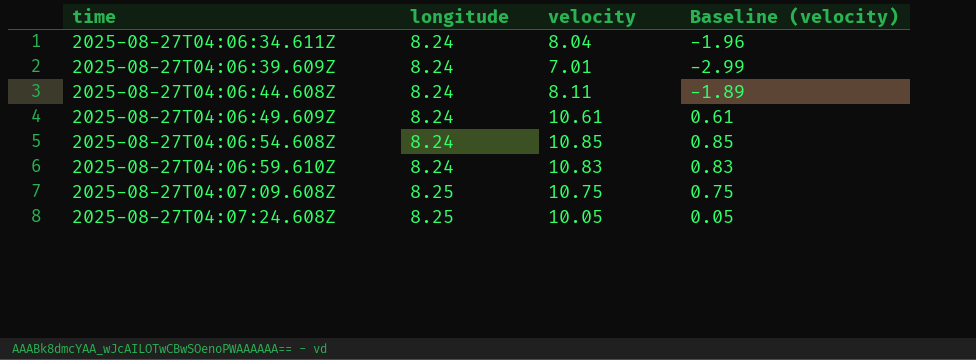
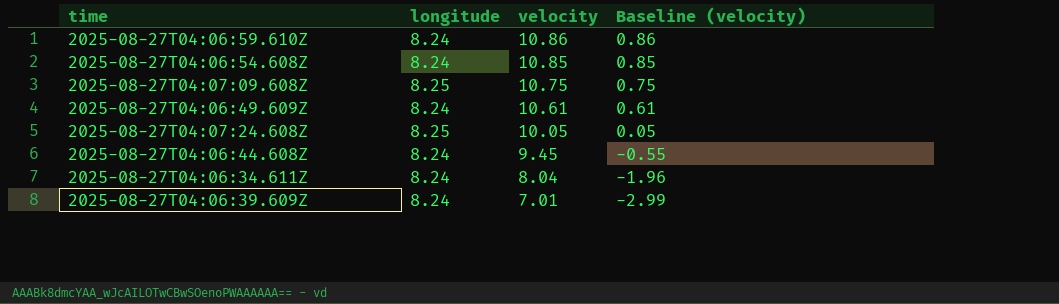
row order: time ascending -> velocity descending
2025-08-27T04:06:59.610Z | velocity: 10.83 -> 10.86
2025-08-27T04:06:59.610Z | Baseline (velocity): 0.83 -> 0.86
2025-08-27T04:06:44.608Z | velocity: 8.11 -> 9.45
2025-08-27T04:06:44.608Z | Baseline (velocity): -1.89 -> -0.55

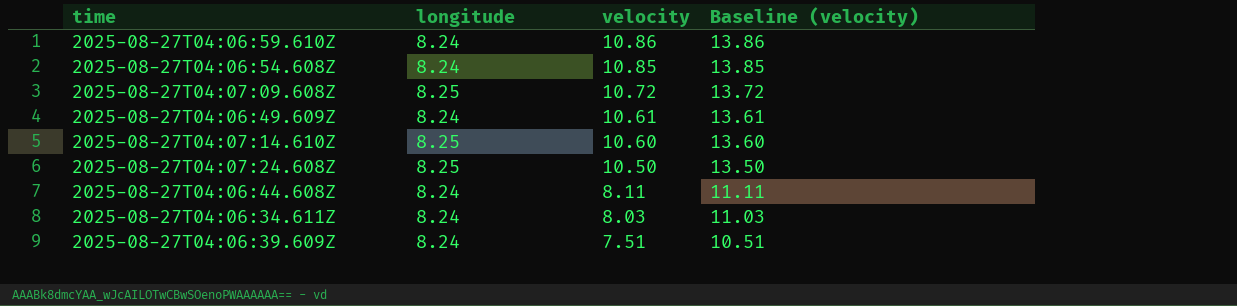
column Baseline (velocity) | formula: [velocity] - 10 -> [velocity] + 3
2025-08-27T04:07:09.608Z | velocity: 10.75 -> 10.72
row 2025-08-27T04:07:14.610Z: none -> 8.25 | 10.60 | 13.60
2025-08-27T04:07:24.608Z | velocity: 10.05 -> 10.50
2025-08-27T04:06:44.608Z | velocity: 9.45 -> 8.11
2025-08-27T04:06:34.611Z | velocity: 8.04 -> 8.03
2025-08-27T04:06:39.609Z | velocity: 7.01 -> 7.51

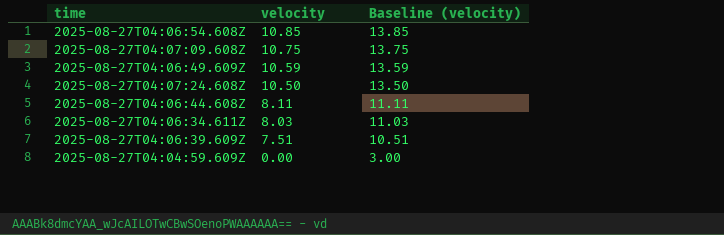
column longitude | position: 2 -> none
row 2025-08-27T04:06:59.610Z: 8.24 | 10.86 | 13.86 -> none
row 2025-08-27T04:07:14.610Z: 8.25 | 10.60 | 13.60 -> none
2025-08-27T04:07:09.608Z | velocity: 10.72 -> 10.75
2025-08-27T04:07:09.608Z | Baseline (velocity): 13.72 -> 13.75
2025-08-27T04:06:49.609Z | velocity: 10.61 -> 10.59
2025-08-27T04:06:49.609Z | Baseline (velocity): 13.61 -> 13.59
row 2025-08-27T04:04:59.609Z: none -> 0.00 | 3.00

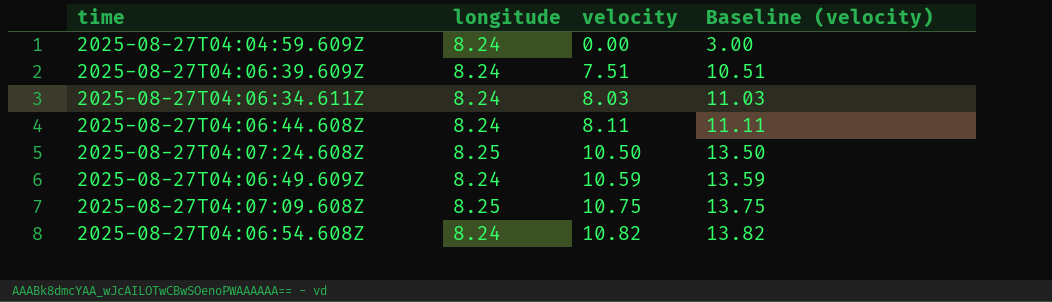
row order: velocity descending -> velocity ascending
column longitude | position: none -> 2
2025-08-27T04:06:54.608Z | velocity: 10.85 -> 10.82
2025-08-27T04:06:54.608Z | Baseline (velocity): 13.85 -> 13.82

